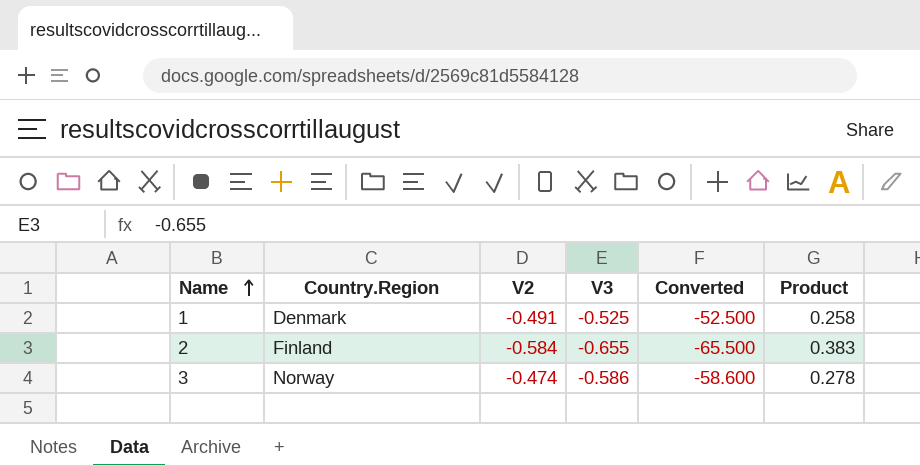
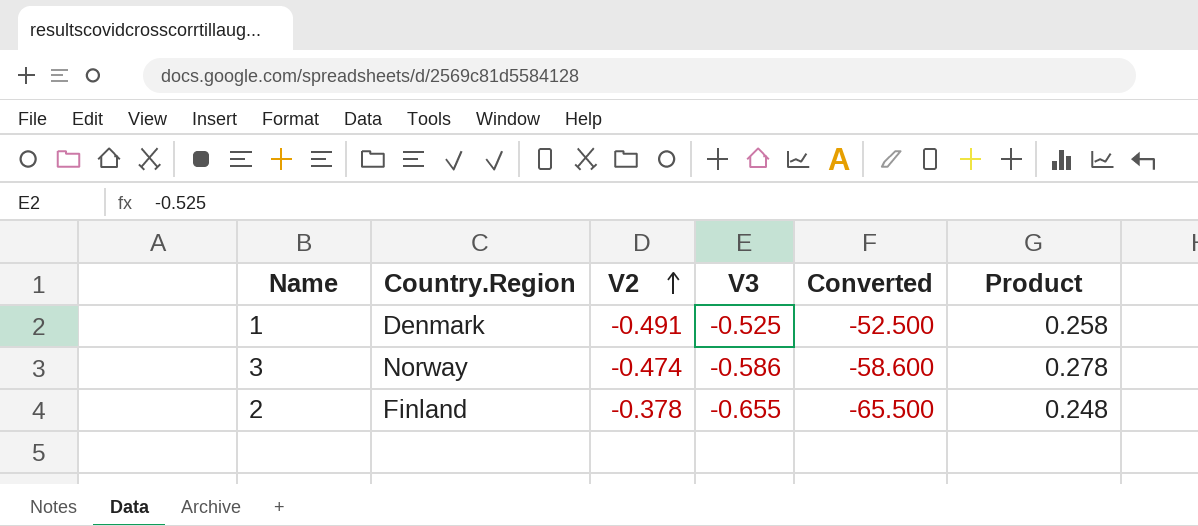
row order: Name ascending -> V2 ascending
2 | V2: -0.584 -> -0.378
2 | Product: 0.383 -> 0.248

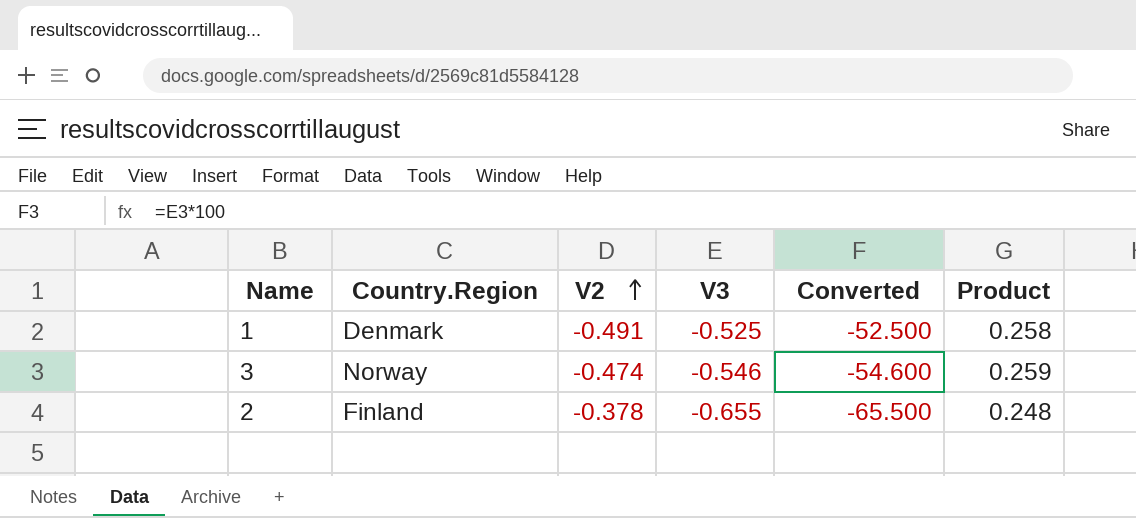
3 | V3: -0.586 -> -0.546
3 | Converted: -58.600 -> -54.600
3 | Product: 0.278 -> 0.259

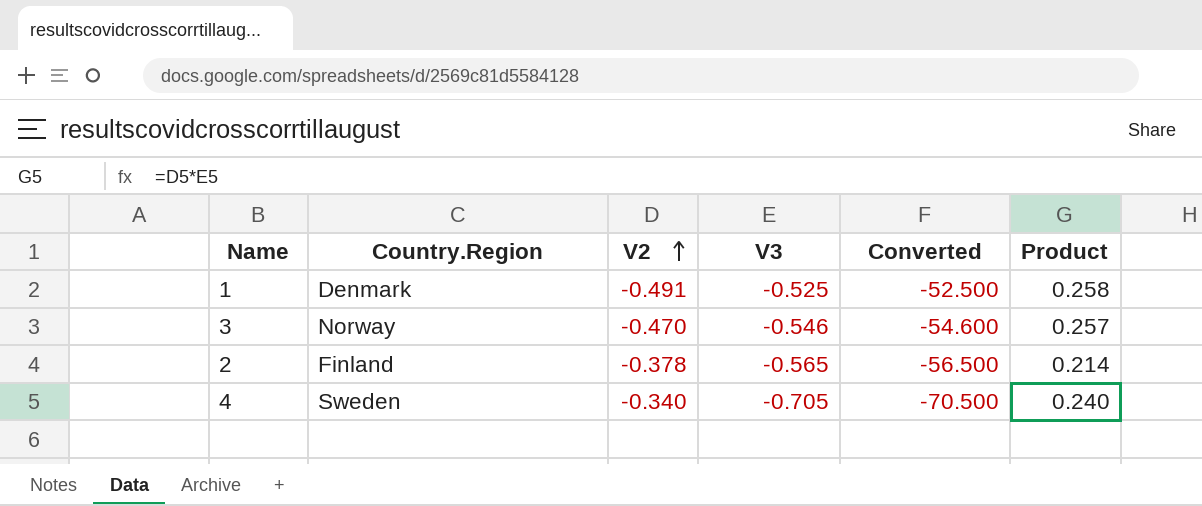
3 | V2: -0.474 -> -0.470
3 | Product: 0.259 -> 0.257
2 | V3: -0.655 -> -0.565
2 | Converted: -65.500 -> -56.500
2 | Product: 0.248 -> 0.214
row 4: none -> Sweden | -0.340 | -0.705 | -70.500 | 0.240

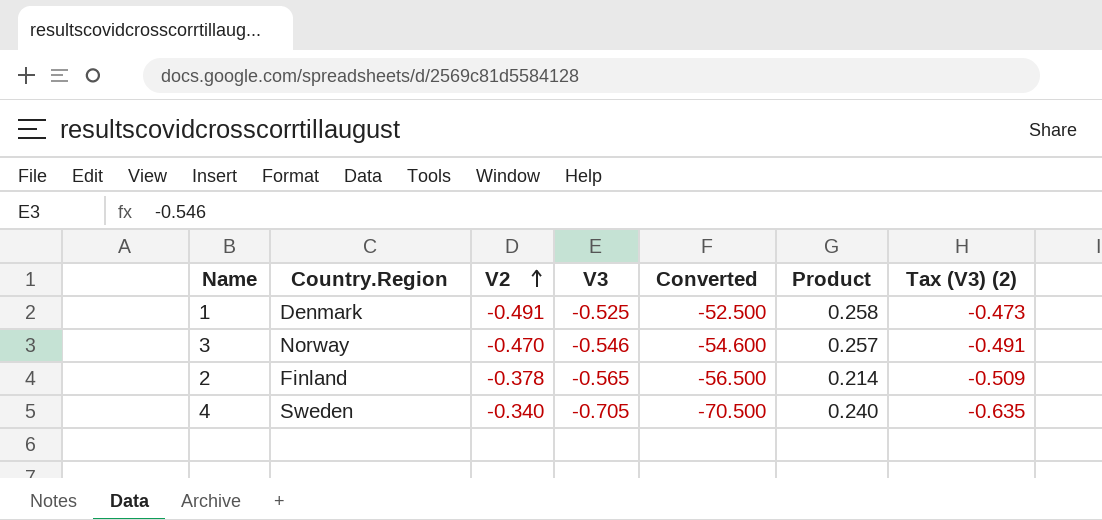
column Tax (V3) (2) | formula: none -> [V3] * 0.9

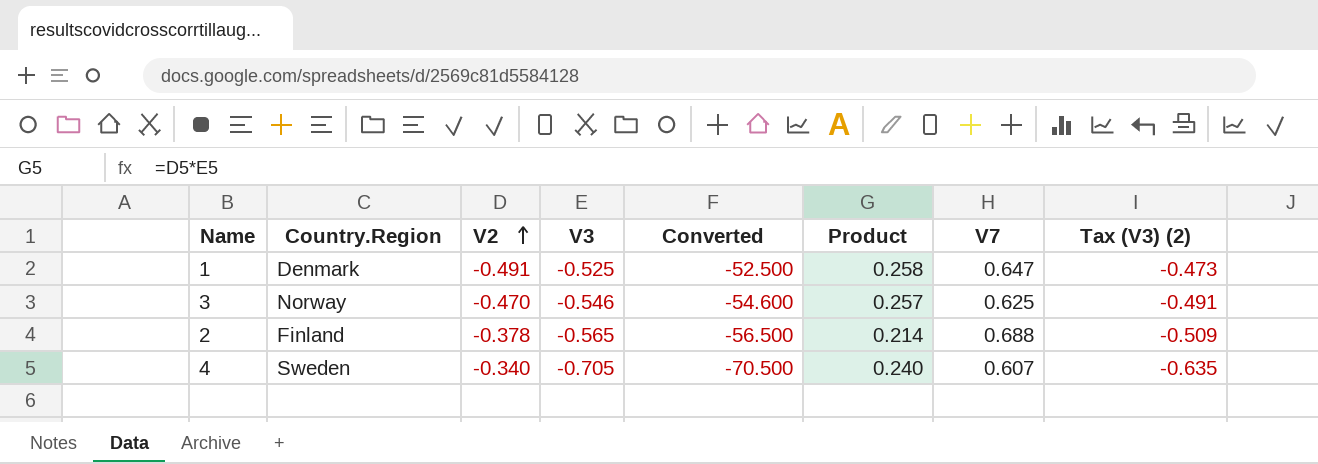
column V7 | position: none -> 7

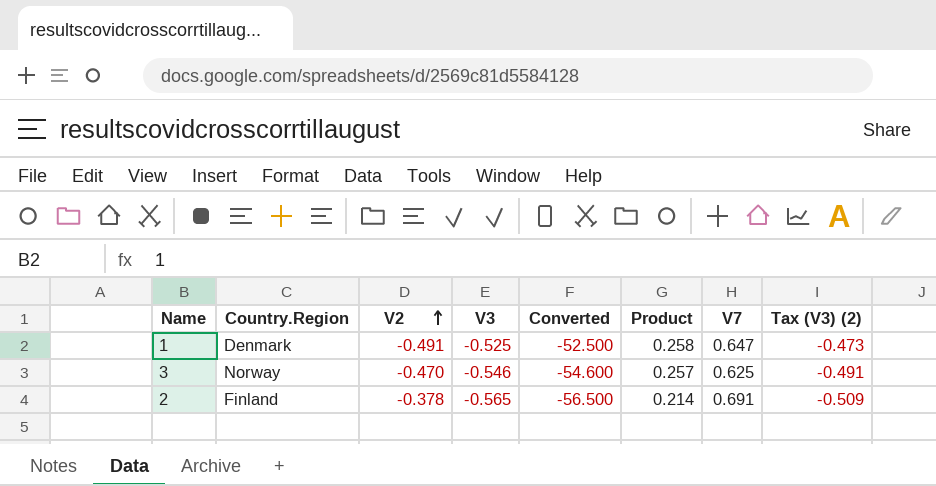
row 4: Sweden | -0.340 | -0.705 | -70.500 | 0.240 | 0.607 | -0.635 -> none
2 | V7: 0.688 -> 0.691

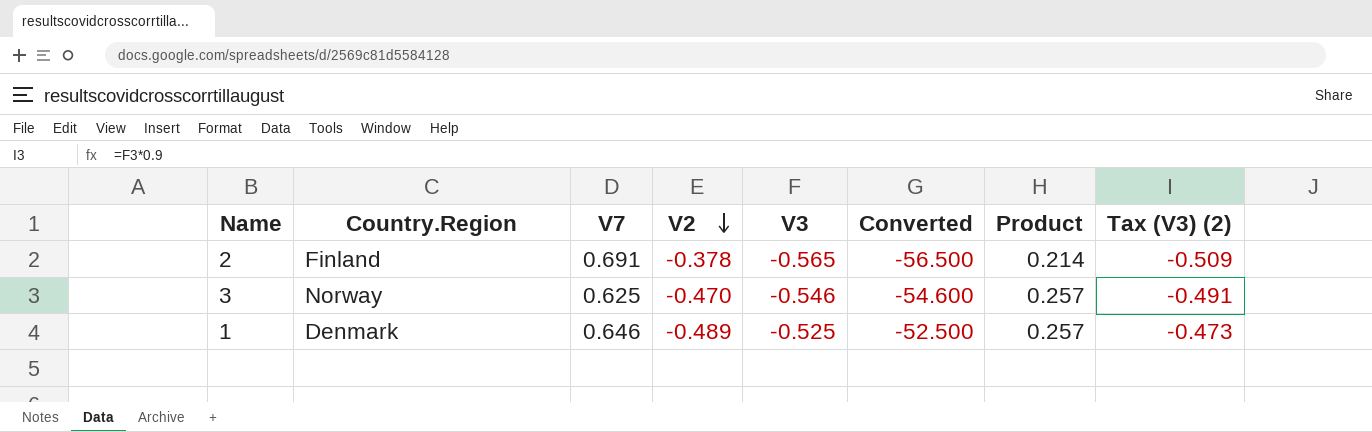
row order: V2 ascending -> V2 descending
column V7 | position: 7 -> 3
1 | V7: 0.647 -> 0.646
1 | V2: -0.491 -> -0.489
1 | Product: 0.258 -> 0.257

